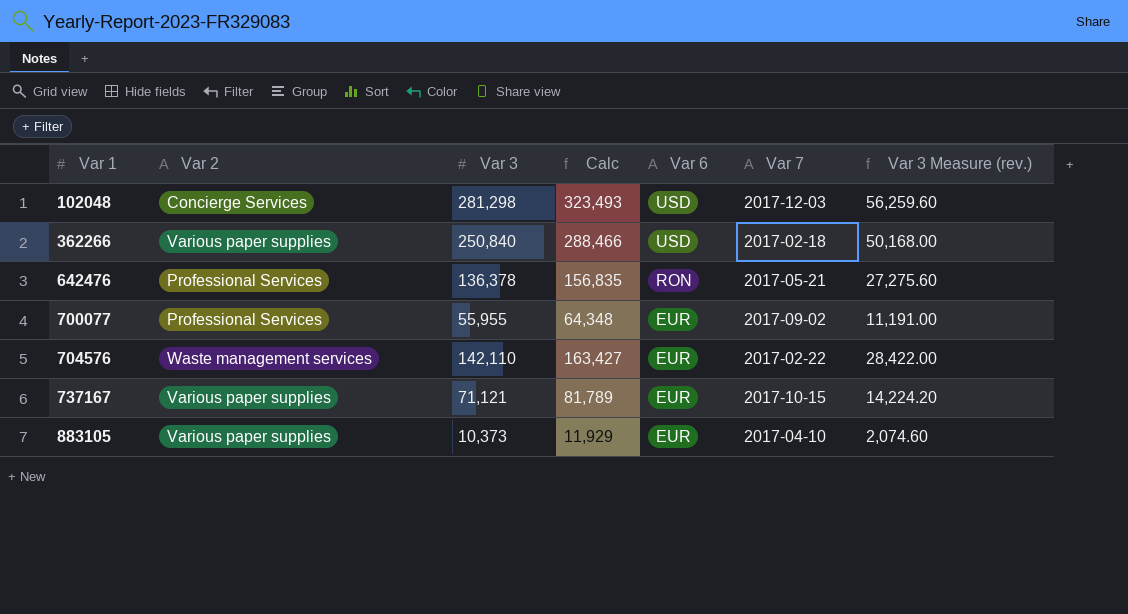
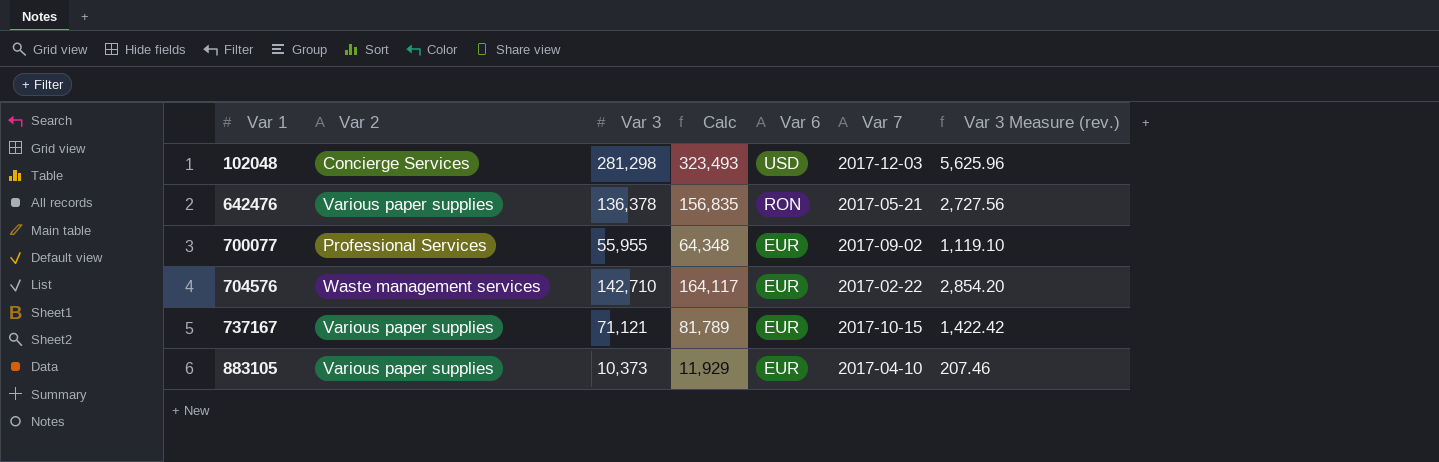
column Var 3 Measure (rev.) | formula: [Var 3] * 0.2 -> [Var 3] * 0.02
row 362266: Various paper supplies | 250,840 | 288,466 | USD | 2017-02-18 | 50,168.00 -> none
642476 | Var 2: Professional Services -> Various paper supplies
704576 | Var 3: 142,110 -> 142,710
704576 | Calc: 163,427 -> 164,117

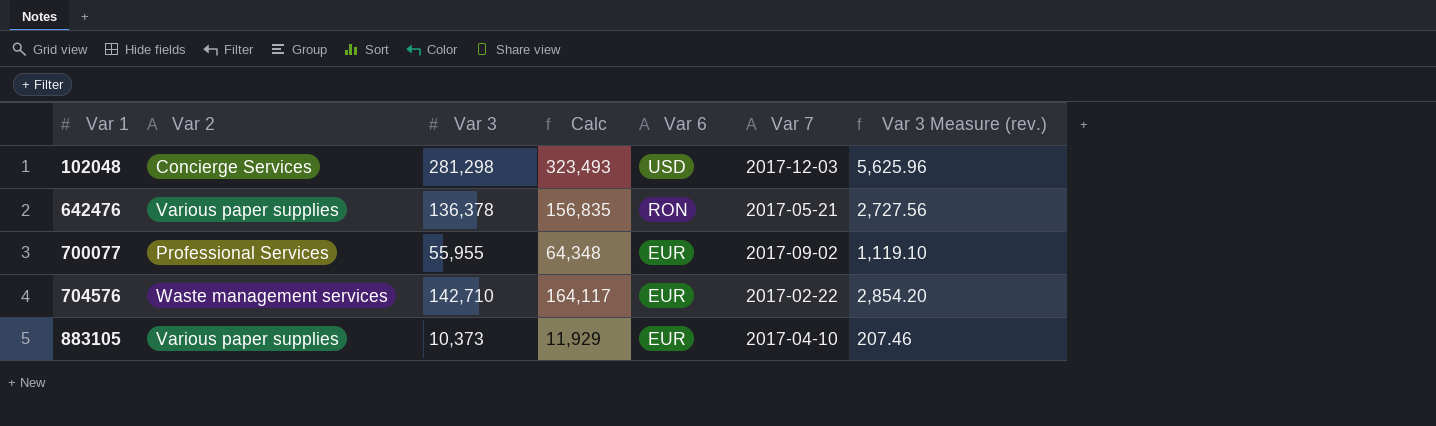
row 737167: Various paper supplies | 71,121 | 81,789 | EUR | 2017-10-15 | 1,422.42 -> none

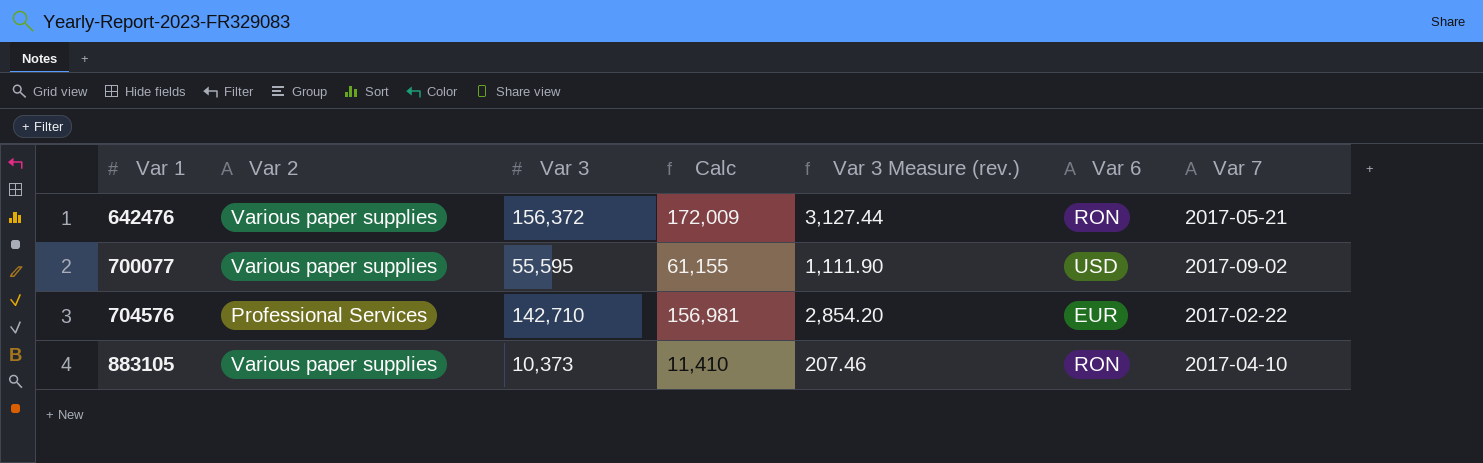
column Calc | formula: [Var 3] * 1.15 -> [Var 3] * 1.1
column Var 3 Measure (rev.) | position: 7 -> 5
row 102048: Concierge Services | 281,298 | 323,493 | USD | 2017-12-03 | 5,625.96 -> none
642476 | Var 3: 136,378 -> 156,372
642476 | Var 3 Measure (rev.): 2,727.56 -> 3,127.44
700077 | Var 2: Professional Services -> Various paper supplies
700077 | Var 3: 55,955 -> 55,595
700077 | Var 3 Measure (rev.): 1,119.10 -> 1,111.90
700077 | Var 6: EUR -> USD
704576 | Var 2: Waste management services -> Professional Services
883105 | Var 6: EUR -> RON

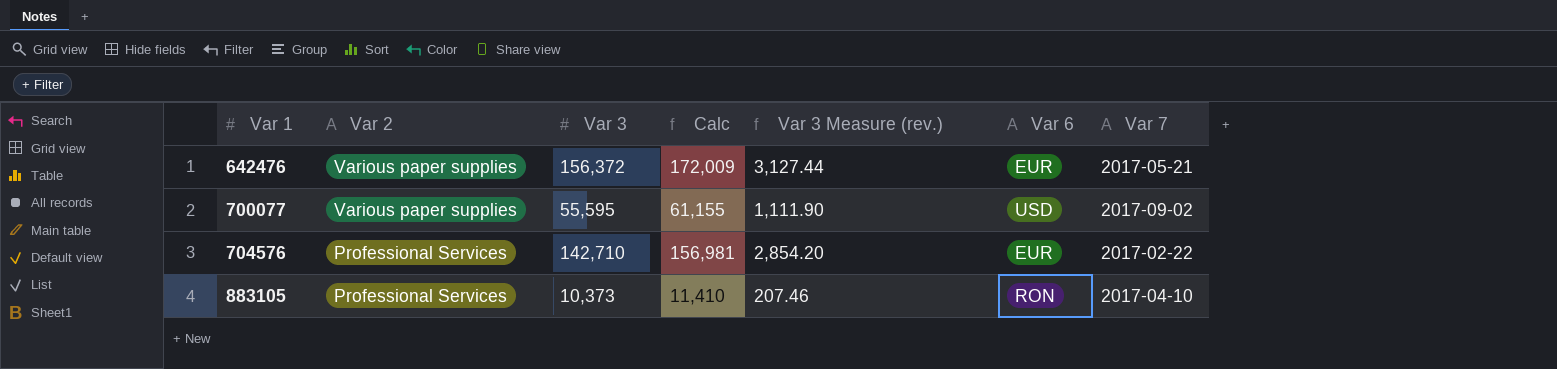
642476 | Var 6: RON -> EUR
883105 | Var 2: Various paper supplies -> Professional Services

